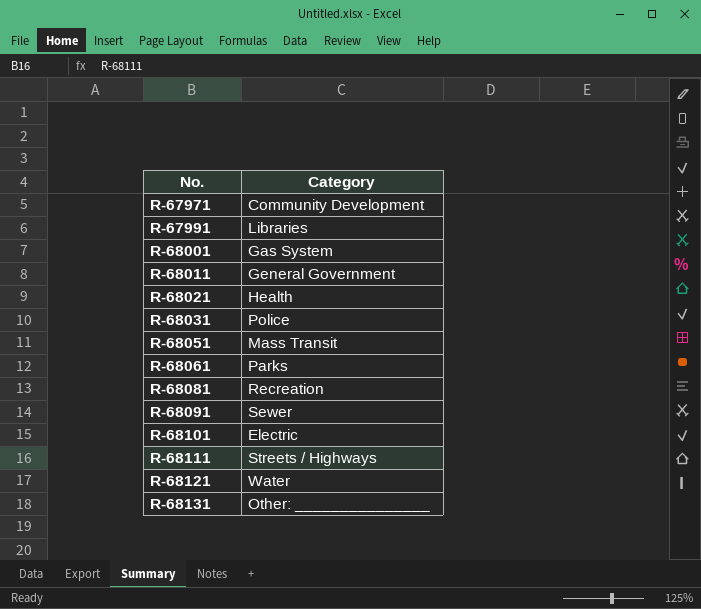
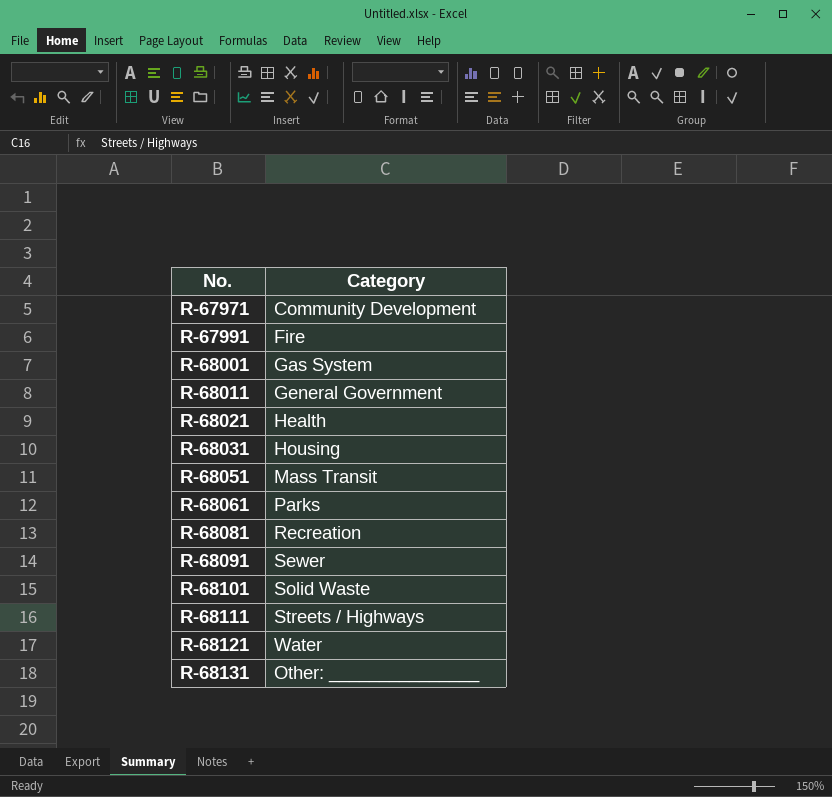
R-67991 | Category: Libraries -> Fire
R-68031 | Category: Police -> Housing
R-68101 | Category: Electric -> Solid Waste

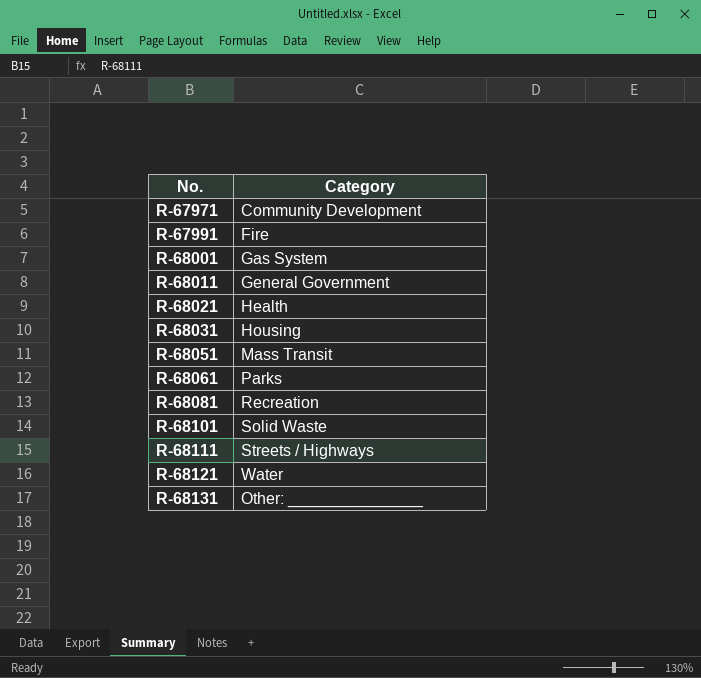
row R-68091: Sewer -> none

